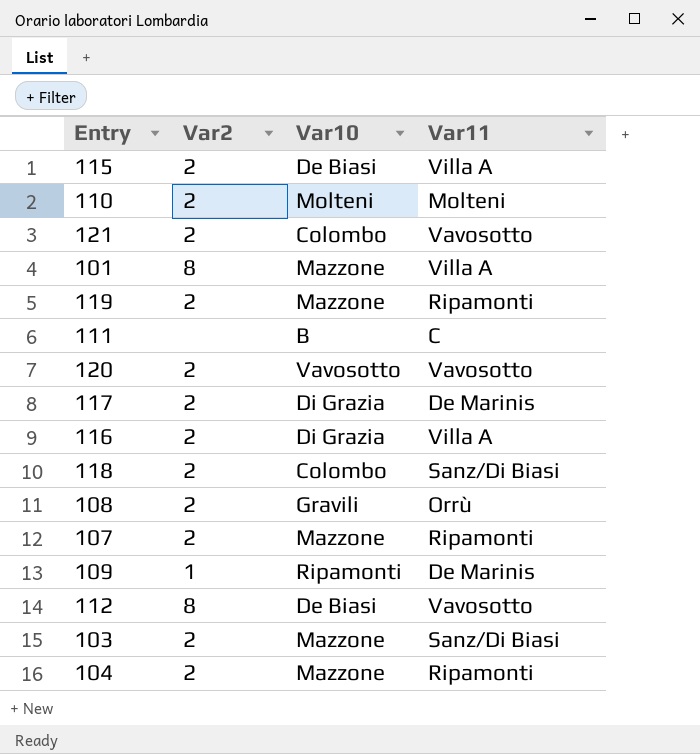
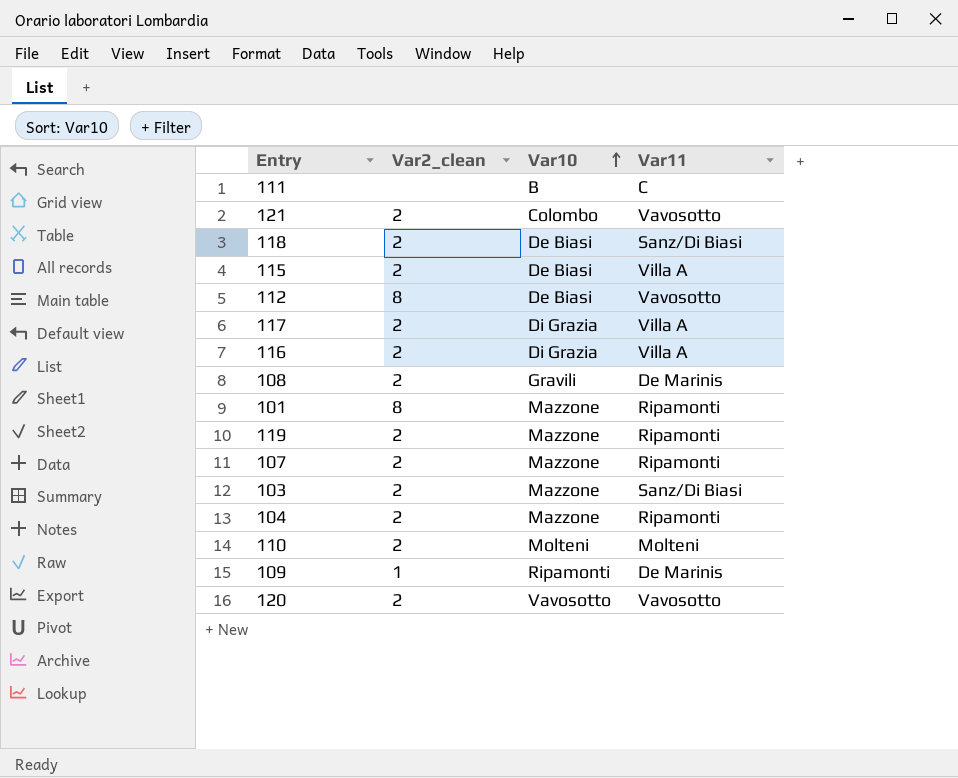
row order: none -> Var10 ascending
column name: Var2 -> Var2_clean
118 | Var10: Colombo -> De Biasi
117 | Var11: De Marinis -> Villa A
108 | Var11: Orrù -> De Marinis
101 | Var11: Villa A -> Ripamonti

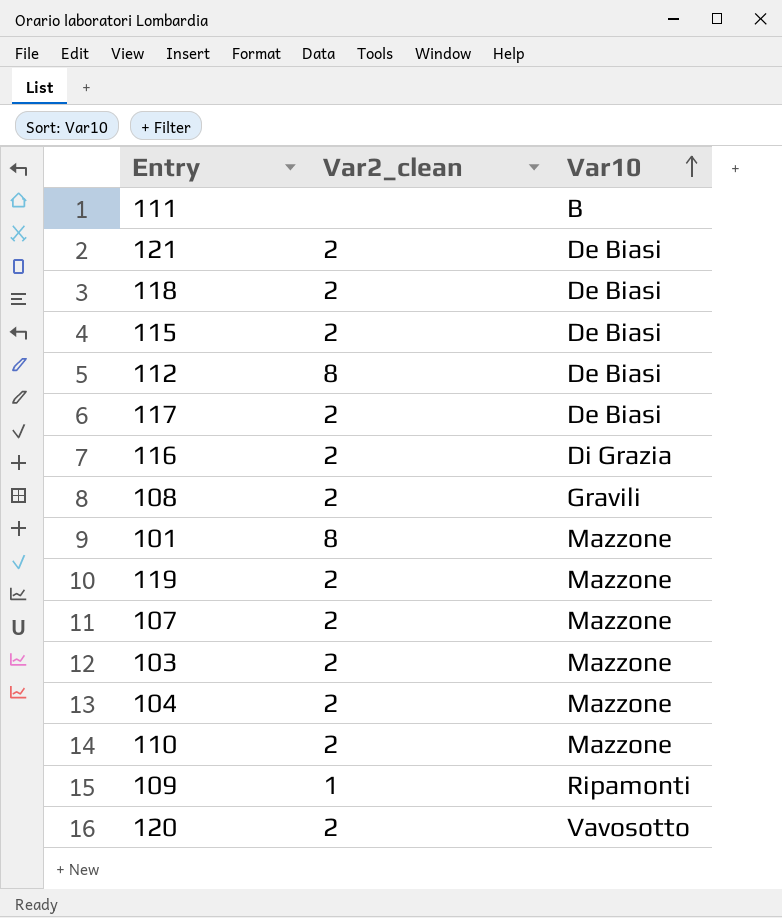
column Var11 | position: 4 -> none
121 | Var10: Colombo -> De Biasi
117 | Var10: Di Grazia -> De Biasi
110 | Var10: Molteni -> Mazzone

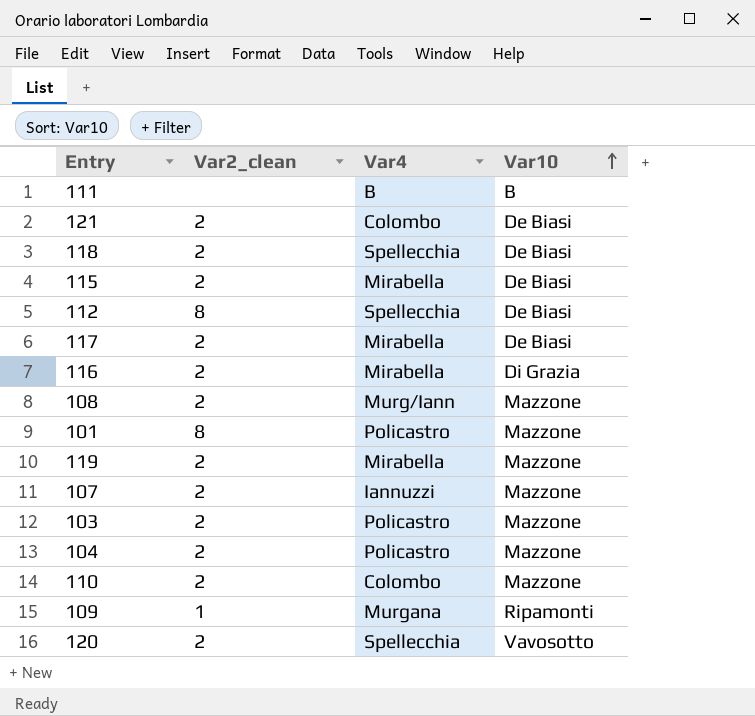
column Var4 | position: none -> 3
108 | Var10: Gravili -> Mazzone

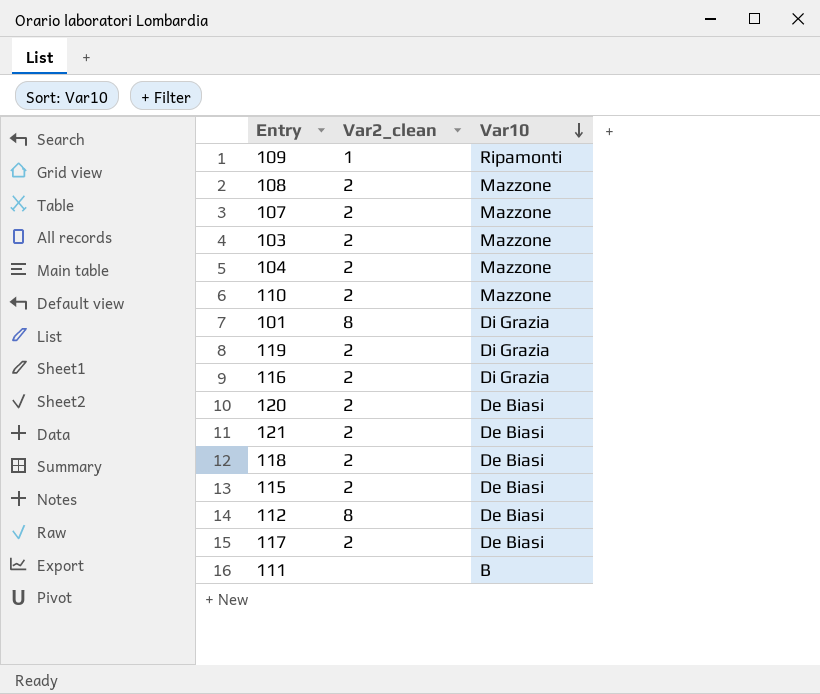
row order: Var10 ascending -> Var10 descending
column Var4 | position: 3 -> none
101 | Var10: Mazzone -> Di Grazia
119 | Var10: Mazzone -> Di Grazia
120 | Var10: Vavosotto -> De Biasi

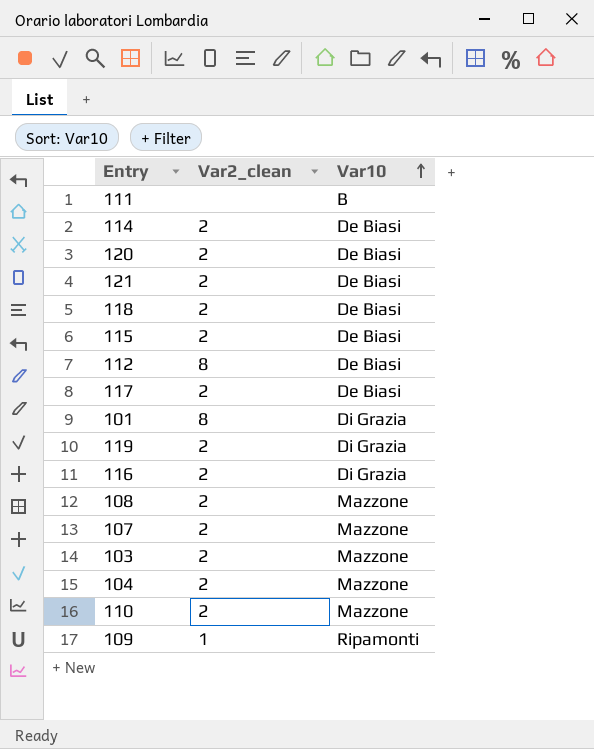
row order: Var10 descending -> Var10 ascending
row 114: none -> 2 | De Biasi

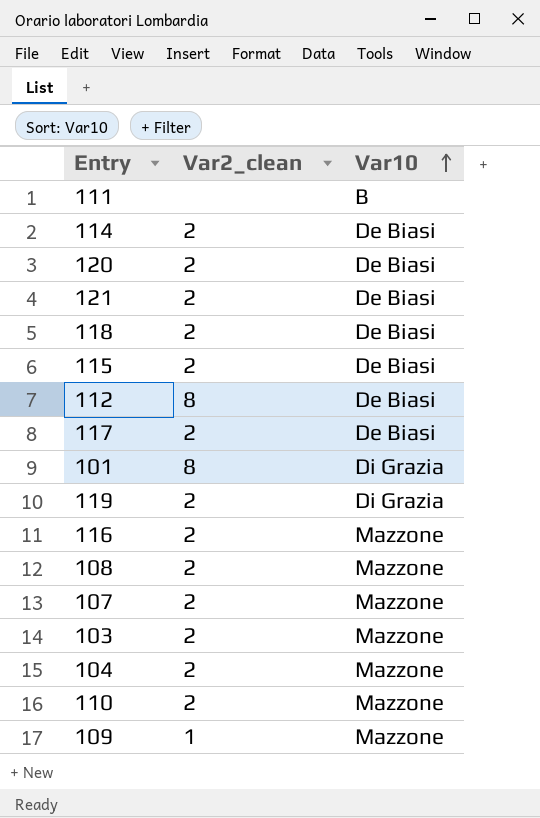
116 | Var10: Di Grazia -> Mazzone
109 | Var10: Ripamonti -> Mazzone

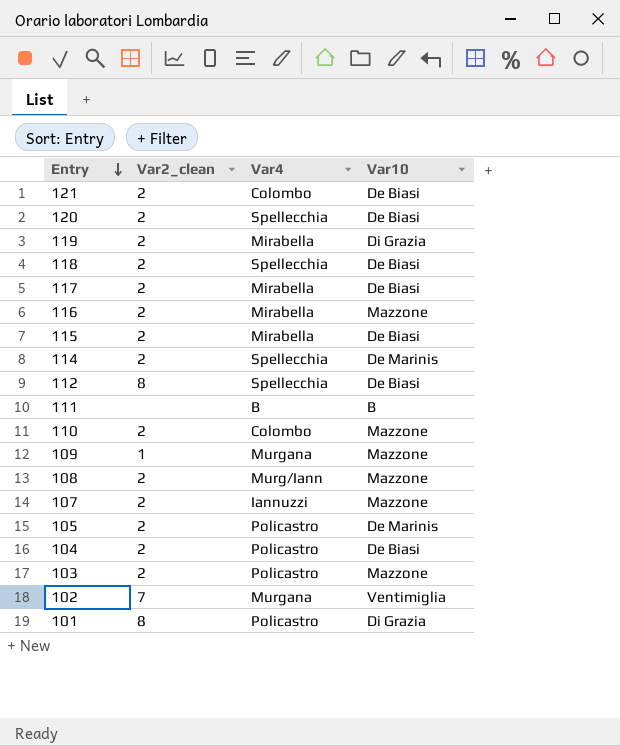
row order: Var10 ascending -> Entry descending
column Var4 | position: none -> 3
114 | Var10: De Biasi -> De Marinis
row 105: none -> 2 | Policastro | De Marinis
104 | Var10: Mazzone -> De Biasi
row 102: none -> 7 | Murgana | Ventimiglia

